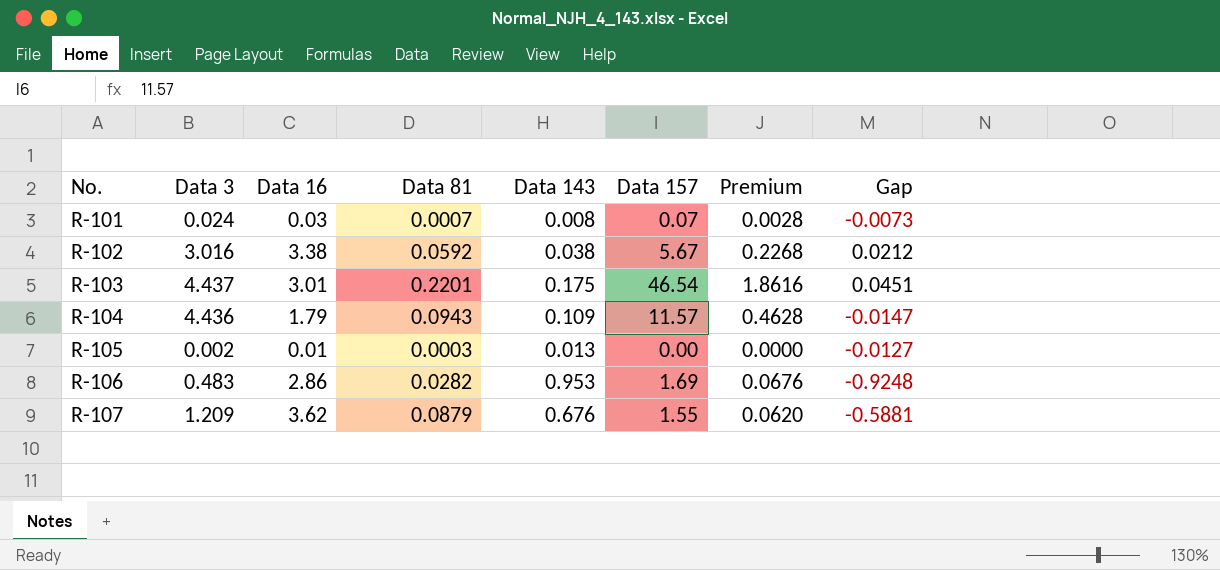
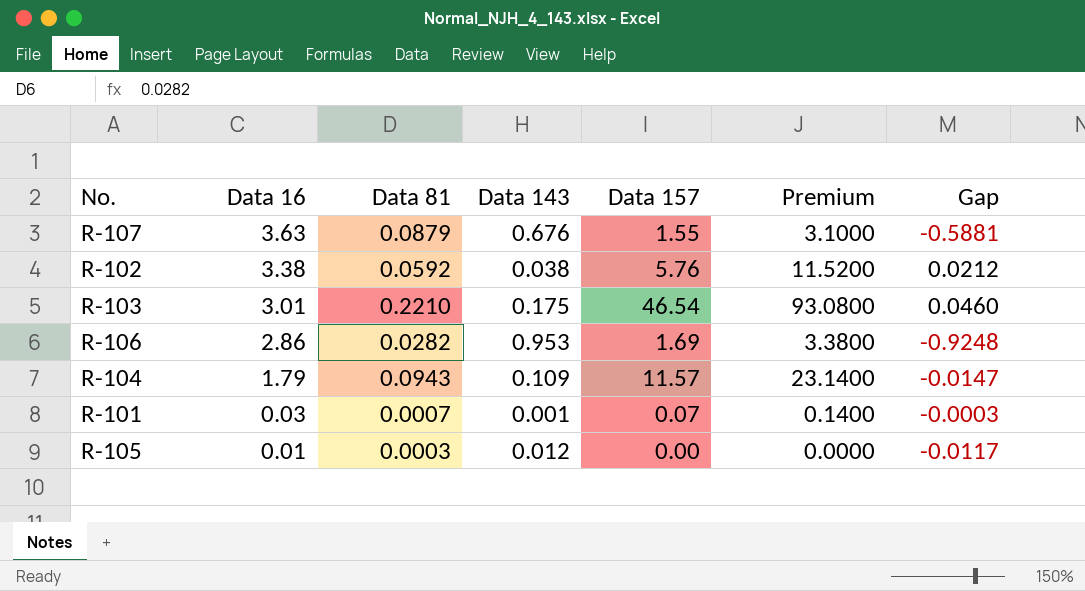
row order: No. ascending -> Data 16 descending
column Data 3 | position: 2 -> none
column Premium | formula: [Data 157] * 0.04 -> [Data 157] * 2
R-107 | Data 16: 3.62 -> 3.63
R-102 | Data 157: 5.67 -> 5.76
R-103 | Data 81: 0.2201 -> 0.2210
R-103 | Gap: 0.0451 -> 0.0460
R-101 | Data 143: 0.008 -> 0.001
R-101 | Gap: -0.0073 -> -0.0003
R-105 | Data 143: 0.013 -> 0.012
R-105 | Gap: -0.0127 -> -0.0117

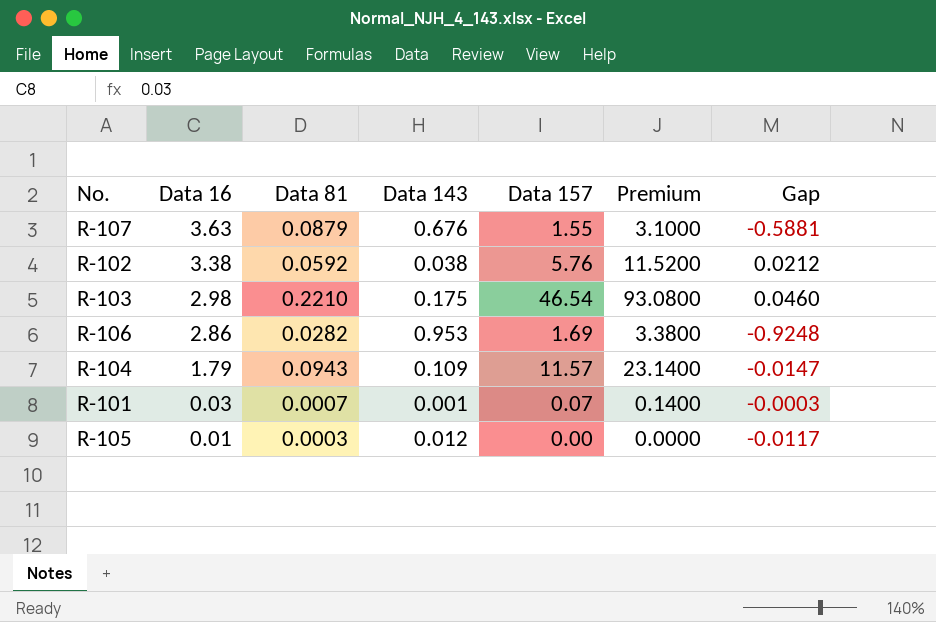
R-103 | Data 16: 3.01 -> 2.98

